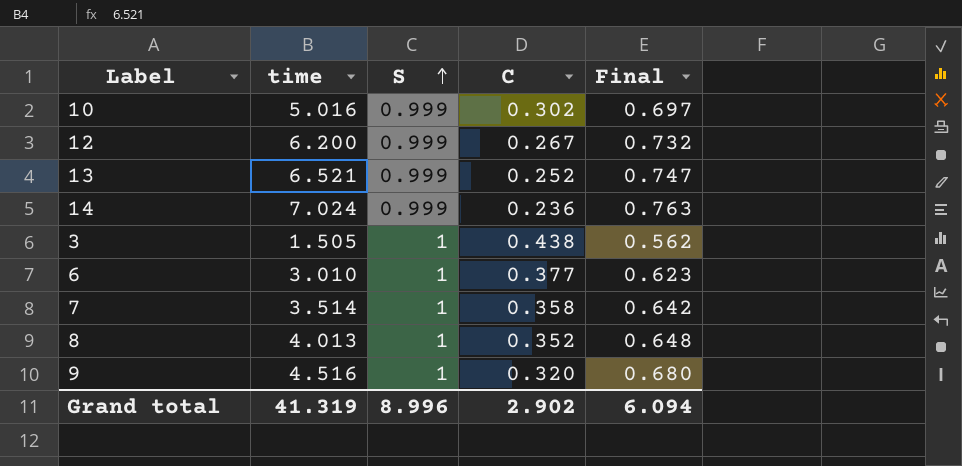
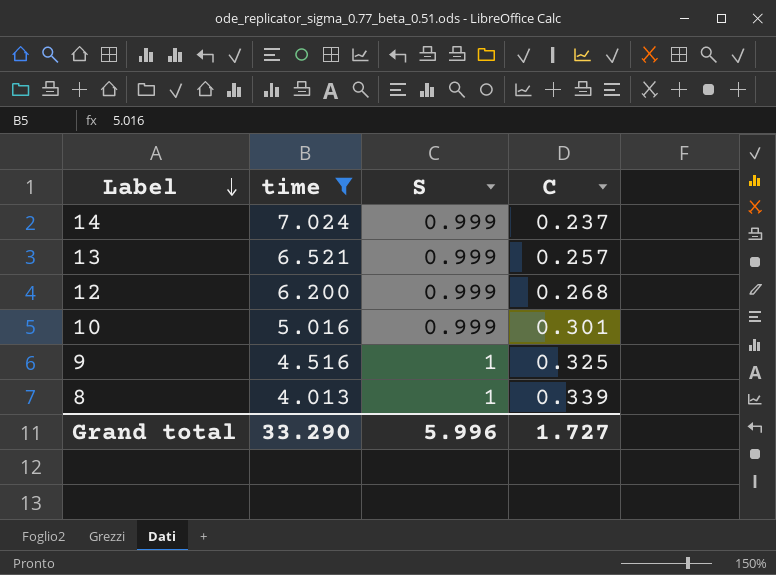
filter: none -> time >= 4.013
row order: S ascending -> Label descending
column Final | formula: [S] - [C] -> none
14 | C: 0.236 -> 0.237
13 | C: 0.252 -> 0.257
12 | C: 0.267 -> 0.268
10 | C: 0.302 -> 0.301
9 | C: 0.320 -> 0.325
8 | C: 0.352 -> 0.339
Grand total | time: 41.319 -> 33.290
Grand total | S: 8.996 -> 5.996
Grand total | C: 2.902 -> 1.727

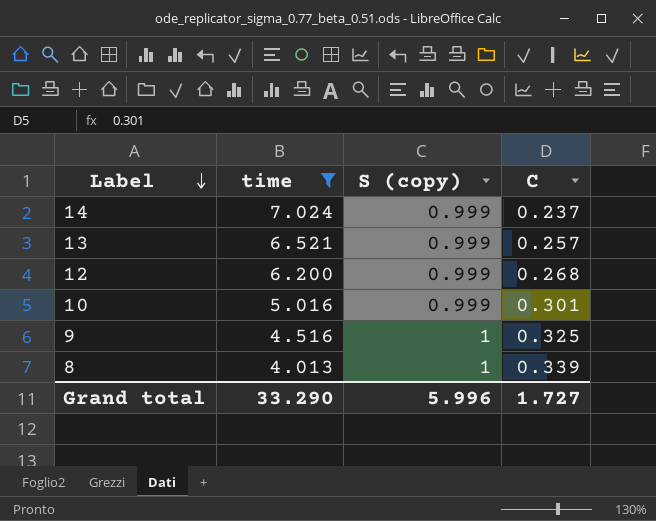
column name: S -> S (copy)

